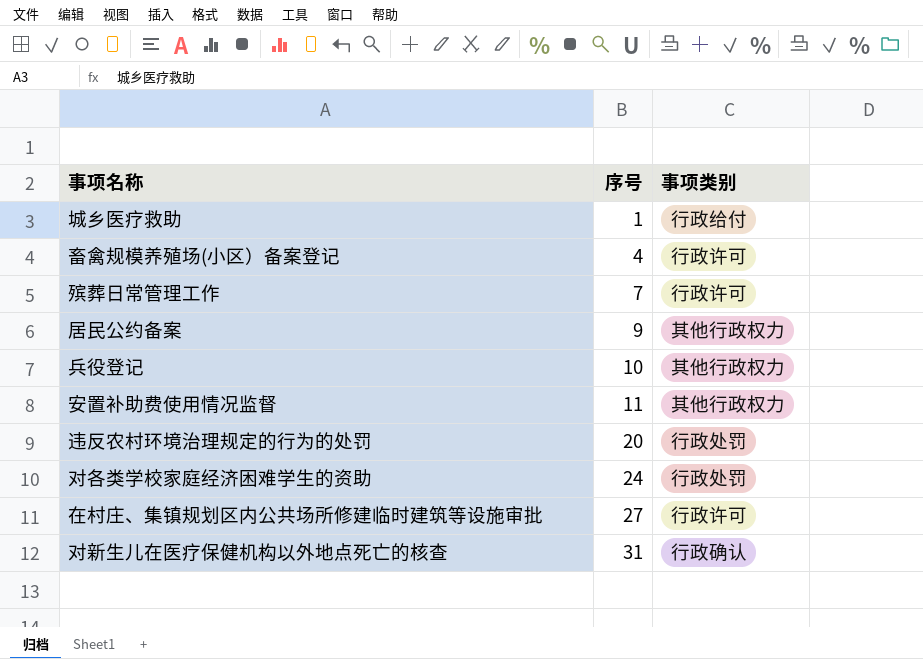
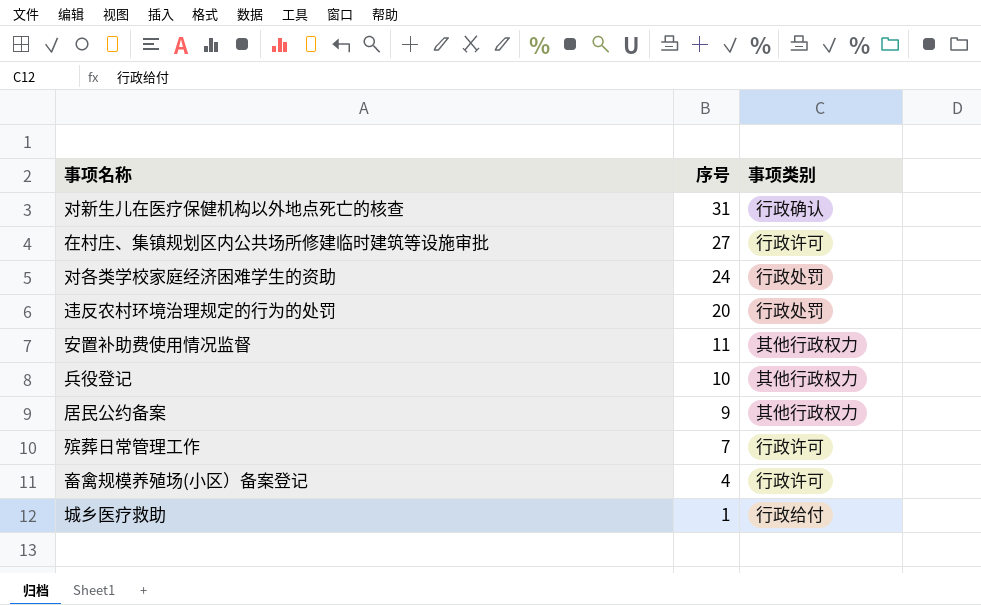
row order: 序号 ascending -> 序号 descending

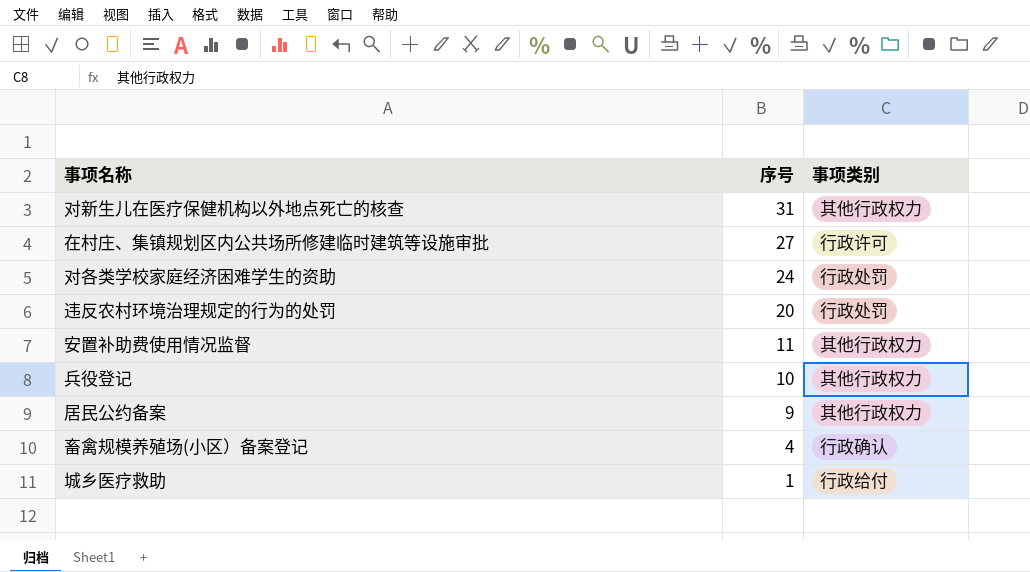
row 殡葬日常管理工作: 7 | 行政许可 -> none
对新生儿在医疗保健机构以外地点死亡的核查 | 事项类别: 行政确认 -> 其他行政权力
畜禽规模养殖场(小区）备案登记 | 事项类别: 行政许可 -> 行政确认

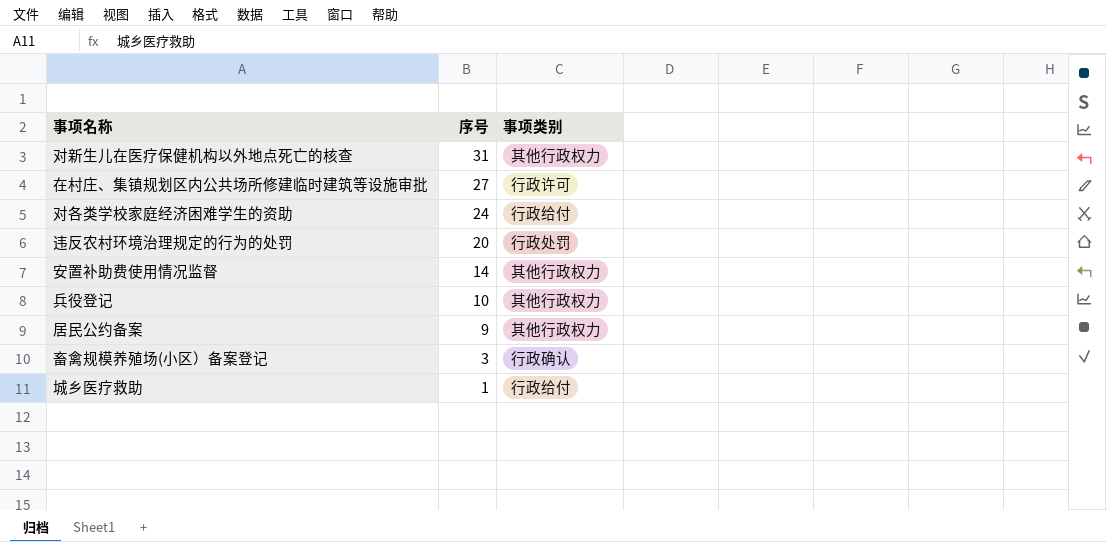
对各类学校家庭经济困难学生的资助 | 事项类别: 行政处罚 -> 行政给付
安置补助费使用情况监督 | 序号: 11 -> 14
畜禽规模养殖场(小区）备案登记 | 序号: 4 -> 3

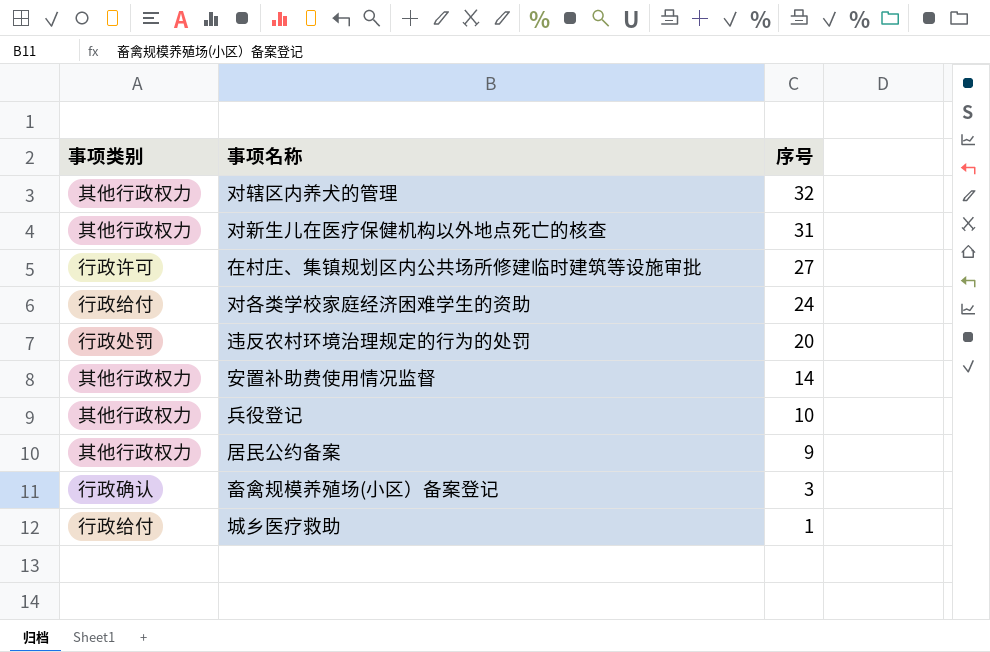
column 事项类别 | position: 3 -> 1
row 对辖区内养犬的管理: none -> 其他行政权力 | 32

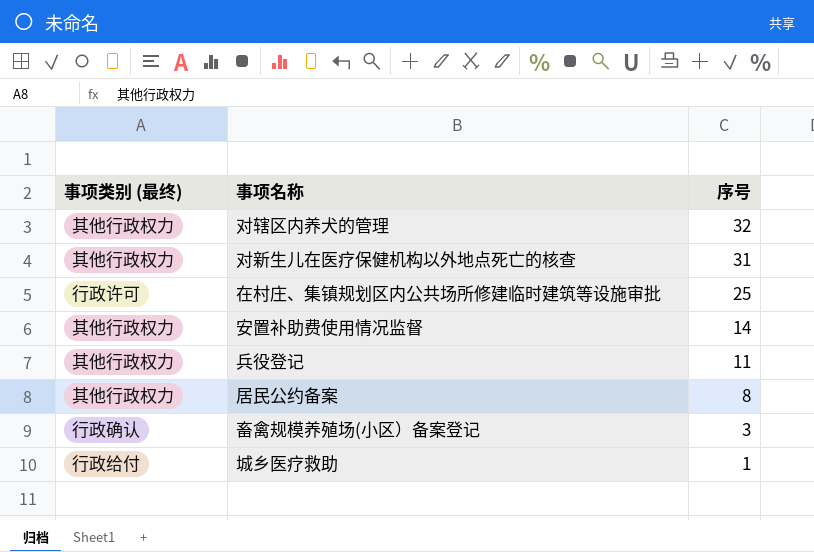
column name: 事项类别 -> 事项类别 (最终)
row 对各类学校家庭经济困难学生的资助: 行政给付 | 24 -> none
row 违反农村环境治理规定的行为的处罚: 行政处罚 | 20 -> none
在村庄、集镇规划区内公共场所修建临时建筑等设施审批 | 序号: 27 -> 25
兵役登记 | 序号: 10 -> 11
居民公约备案 | 序号: 9 -> 8

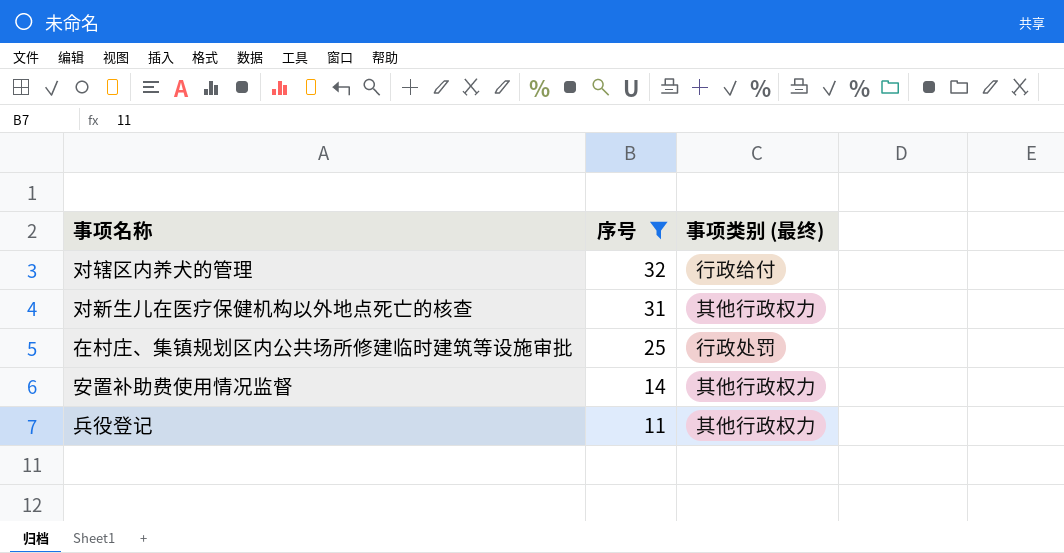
filter: none -> 序号 >= 11
column 事项类别 (最终) | position: 1 -> 3
对辖区内养犬的管理 | 事项类别 (最终): 其他行政权力 -> 行政给付
在村庄、集镇规划区内公共场所修建临时建筑等设施审批 | 事项类别 (最终): 行政许可 -> 行政处罚

